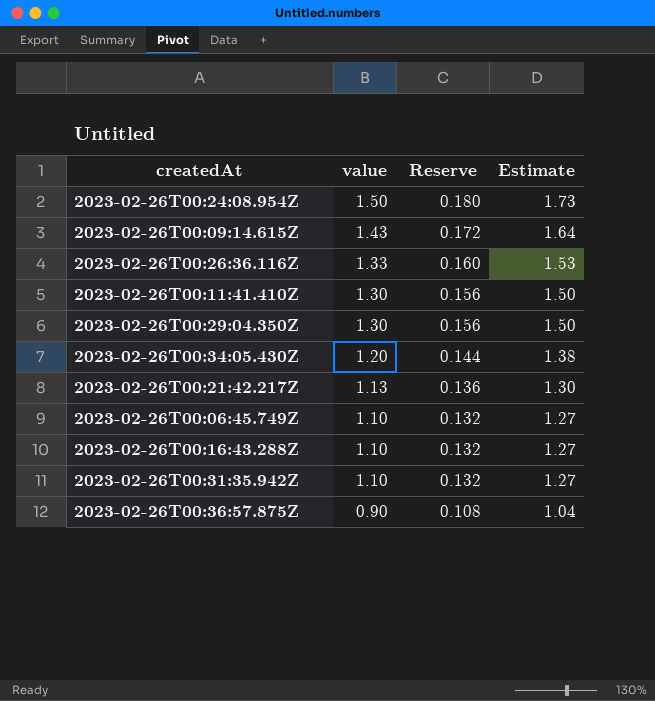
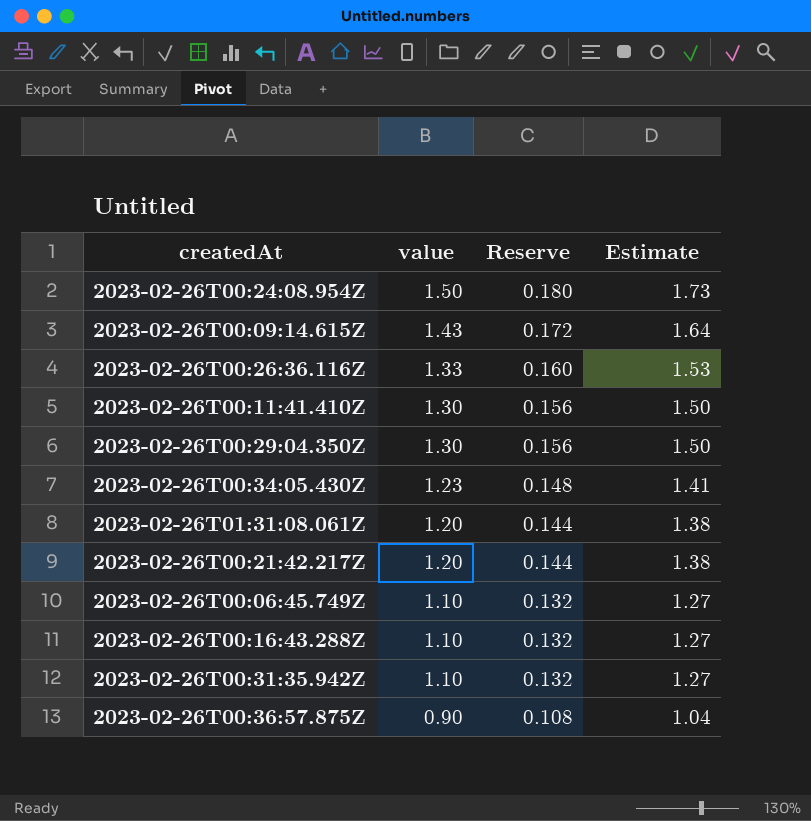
2023-02-26T00:34:05.430Z | value: 1.20 -> 1.23
2023-02-26T00:34:05.430Z | Reserve: 0.144 -> 0.148
2023-02-26T00:34:05.430Z | Estimate: 1.38 -> 1.41
row 2023-02-26T01:31:08.061Z: none -> 1.20 | 0.144 | 1.38
2023-02-26T00:21:42.217Z | value: 1.13 -> 1.20
2023-02-26T00:21:42.217Z | Reserve: 0.136 -> 0.144
2023-02-26T00:21:42.217Z | Estimate: 1.30 -> 1.38

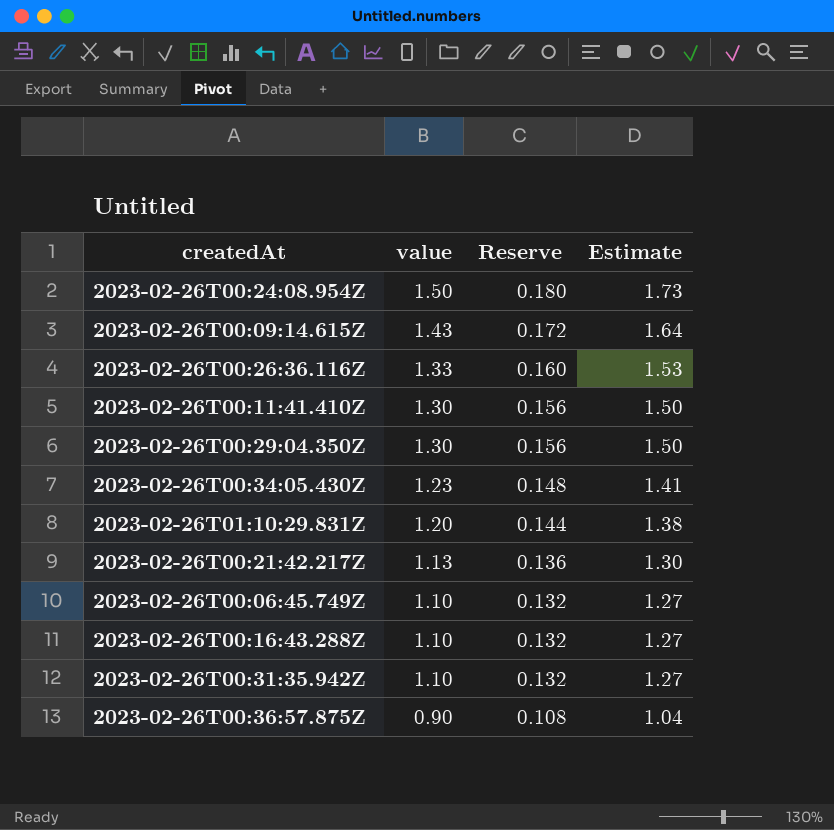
row 2023-02-26T01:31:08.061Z: 1.20 | 0.144 | 1.38 -> none
row 2023-02-26T01:10:29.831Z: none -> 1.20 | 0.144 | 1.38
2023-02-26T00:21:42.217Z | value: 1.20 -> 1.13
2023-02-26T00:21:42.217Z | Reserve: 0.144 -> 0.136
2023-02-26T00:21:42.217Z | Estimate: 1.38 -> 1.30

